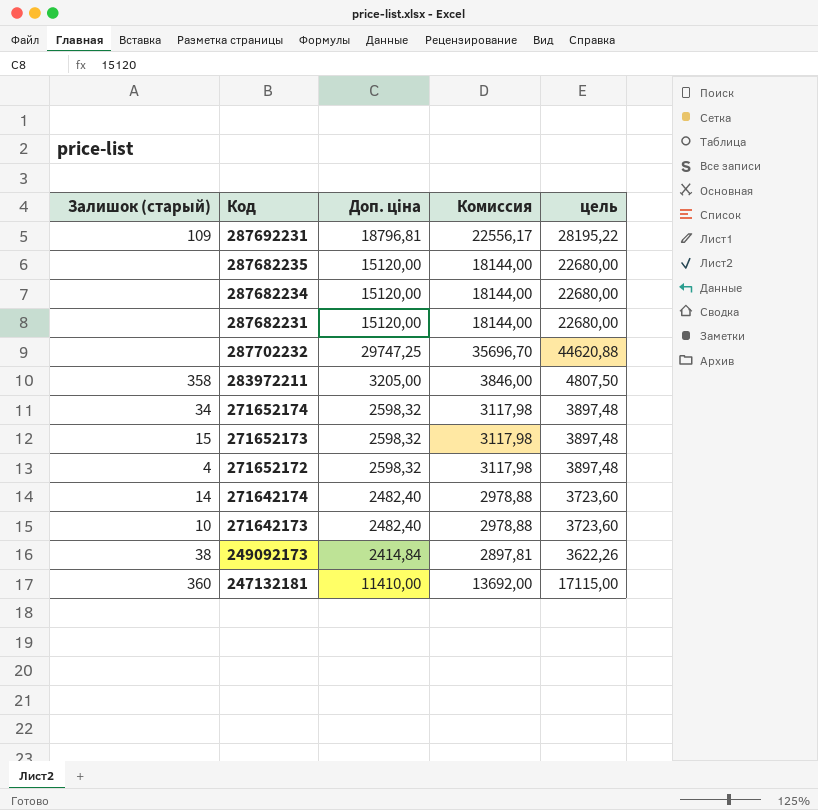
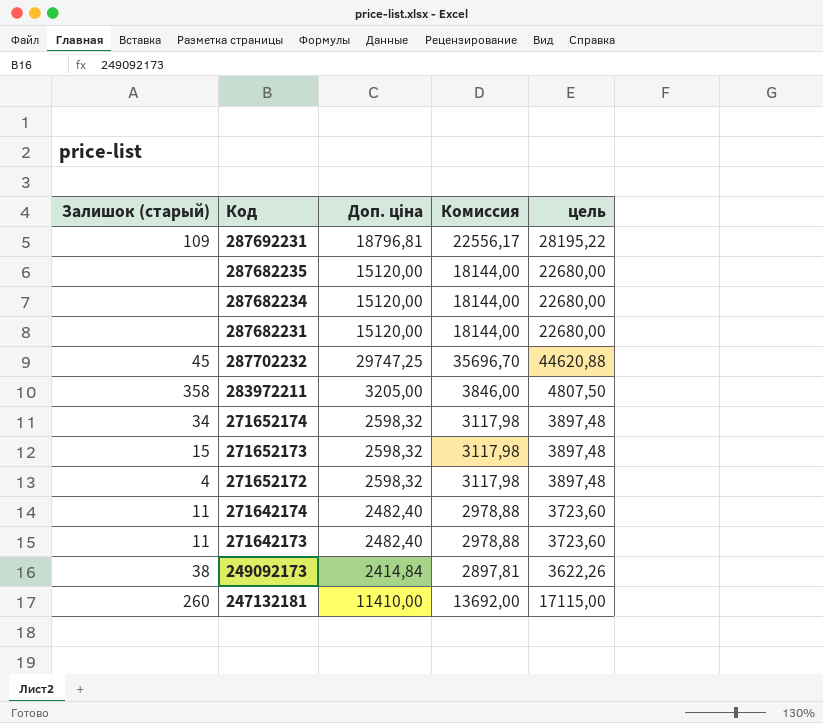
287702232 | Залишок (старый): none -> 45
271642174 | Залишок (старый): 14 -> 11
271642173 | Залишок (старый): 10 -> 11
247132181 | Залишок (старый): 360 -> 260

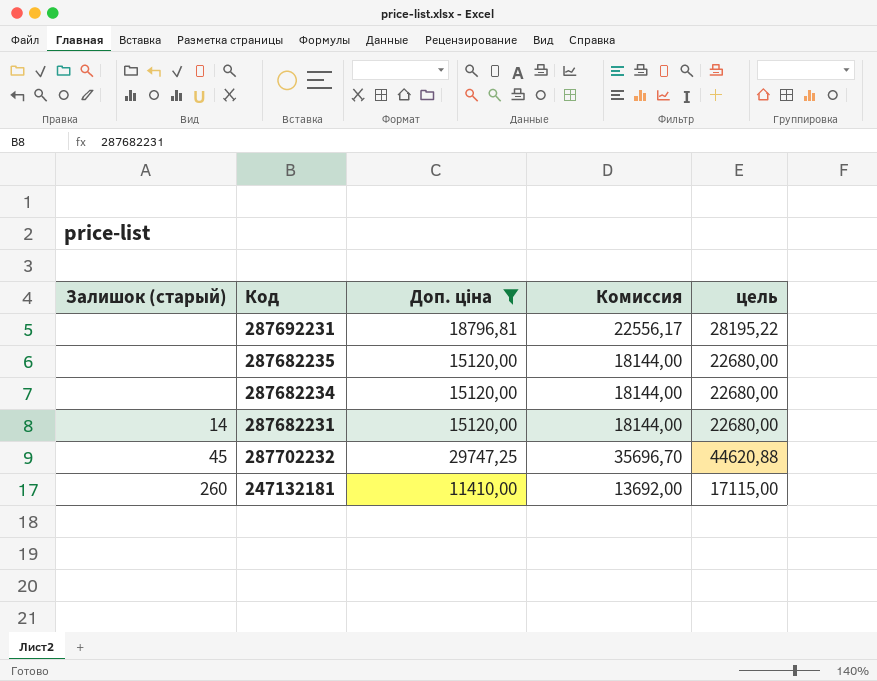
filter: none -> Доп. ціна >= 11410,00
287692231 | Залишок (старый): 109 -> none
287682231 | Залишок (старый): none -> 14

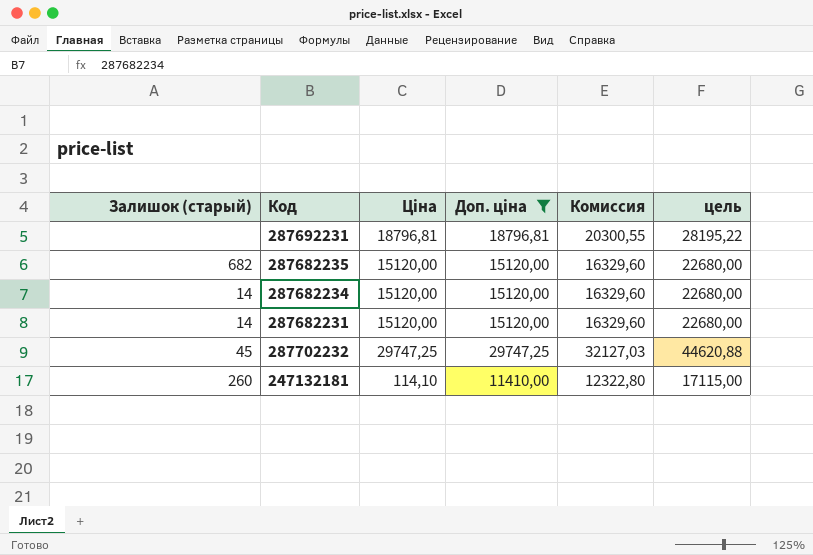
column Ціна | position: none -> 3
column Комиссия | formula: [Доп. ціна] * 1,2 -> [Доп. ціна] * 1,08
287682235 | Залишок (старый): none -> 682
287682234 | Залишок (старый): none -> 14

